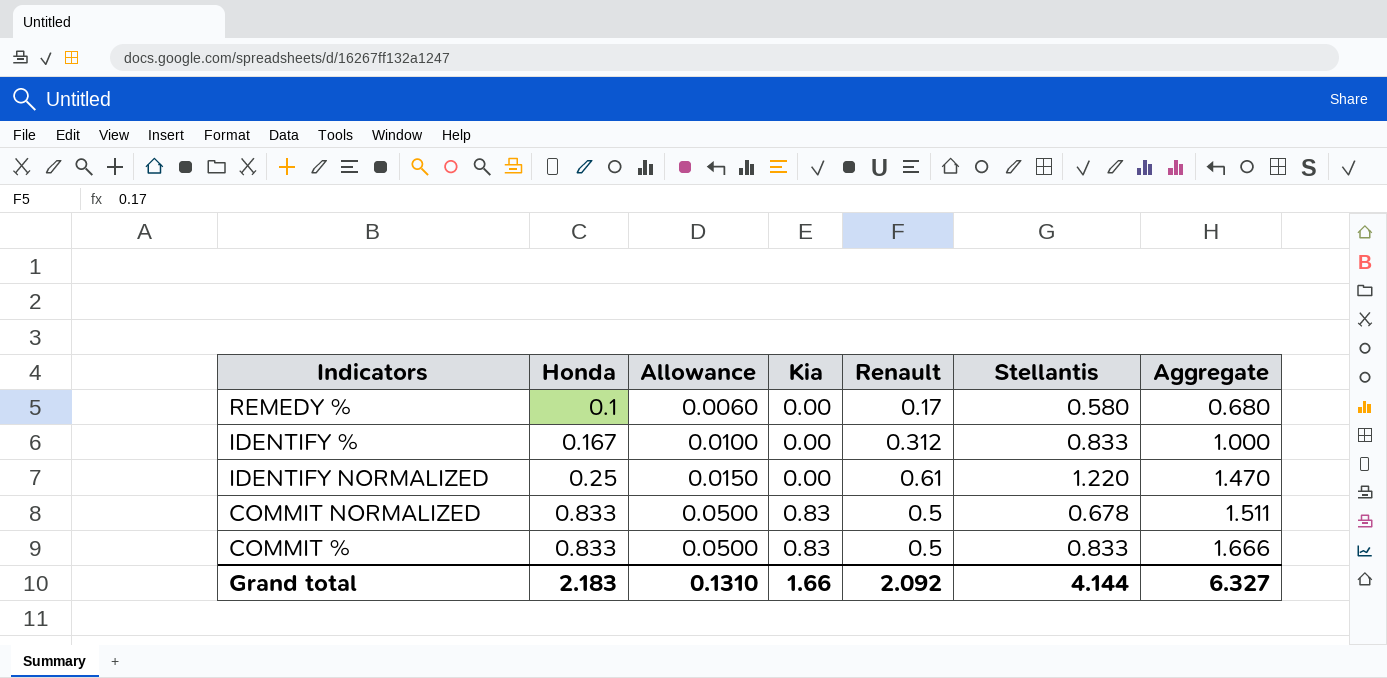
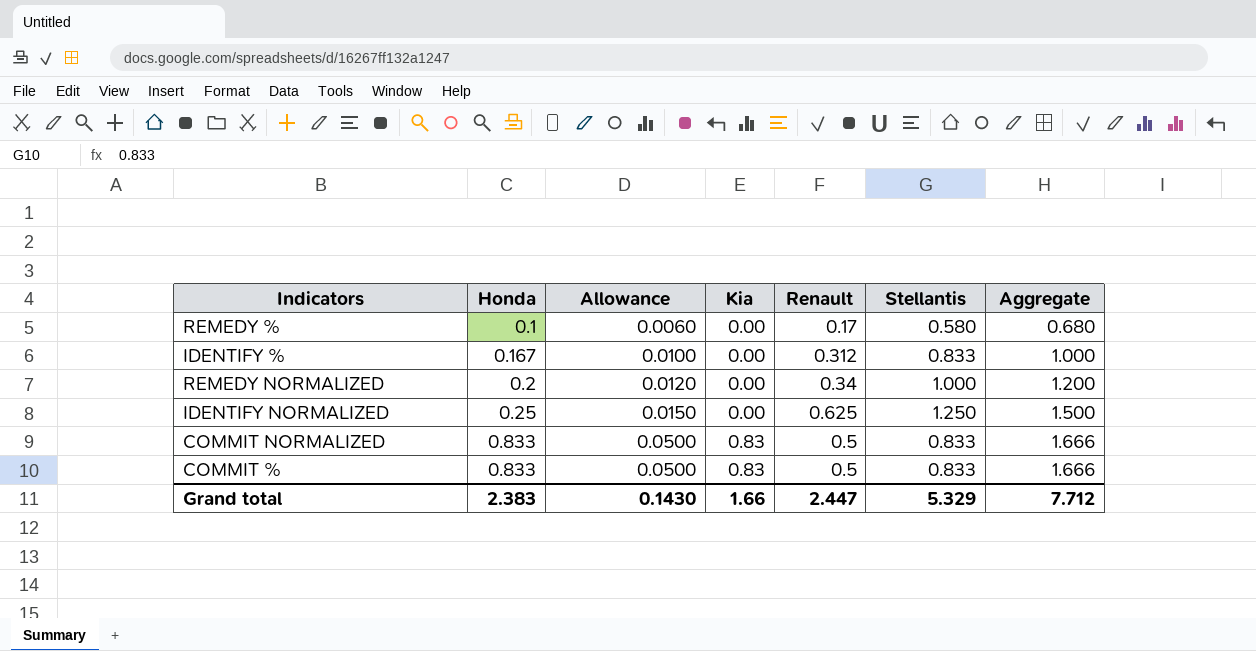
row REMEDY NORMALIZED: none -> 0.2 | 0.0120 | 0.00 | 0.34 | 1.000 | 1.200
IDENTIFY NORMALIZED | Renault: 0.61 -> 0.625
IDENTIFY NORMALIZED | Stellantis: 1.220 -> 1.250
IDENTIFY NORMALIZED | Aggregate: 1.470 -> 1.500
COMMIT NORMALIZED | Stellantis: 0.678 -> 0.833
COMMIT NORMALIZED | Aggregate: 1.511 -> 1.666
Grand total | Honda: 2.183 -> 2.383
Grand total | Allowance: 0.1310 -> 0.1430
Grand total | Renault: 2.092 -> 2.447
Grand total | Stellantis: 4.144 -> 5.329
Grand total | Aggregate: 6.327 -> 7.712

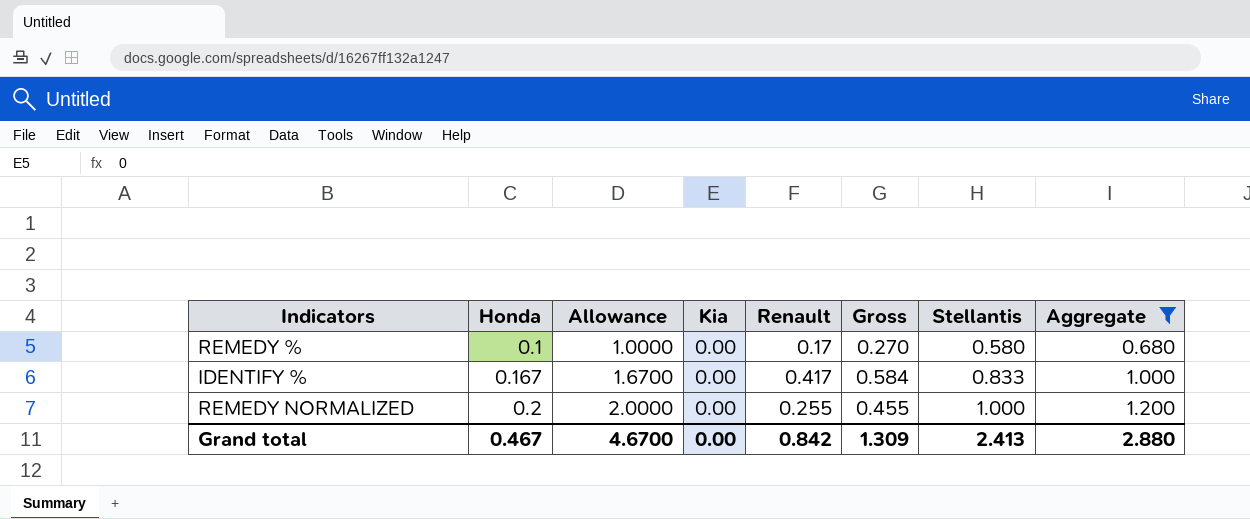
filter: none -> Aggregate <= 1.200
column Allowance | formula: [Honda] * 0.06 -> [Honda] * 10
column Gross | formula: none -> [Honda] + [Renault]
IDENTIFY % | Renault: 0.312 -> 0.417
REMEDY NORMALIZED | Renault: 0.34 -> 0.255
Grand total | Honda: 2.383 -> 0.467
Grand total | Allowance: 0.1430 -> 4.6700
Grand total | Kia: 1.66 -> 0.00
Grand total | Renault: 2.447 -> 0.842
Grand total | Stellantis: 5.329 -> 2.413
Grand total | Aggregate: 7.712 -> 2.880

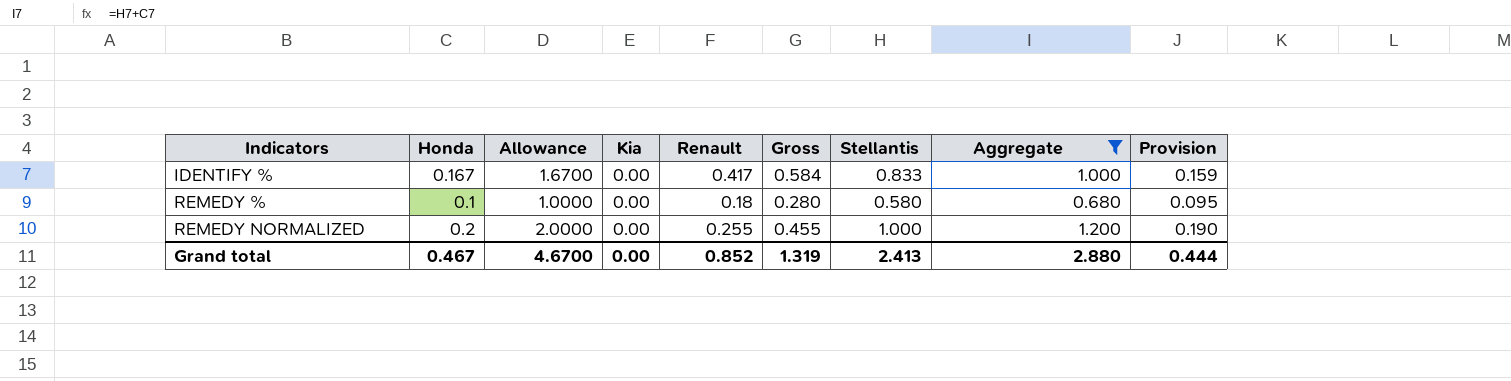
row order: Honda ascending -> Indicators ascending
column Provision | formula: none -> [Honda] * 0.95
REMEDY % | Renault: 0.17 -> 0.18
REMEDY % | Gross: 0.270 -> 0.280
Grand total | Renault: 0.842 -> 0.852
Grand total | Gross: 1.309 -> 1.319

